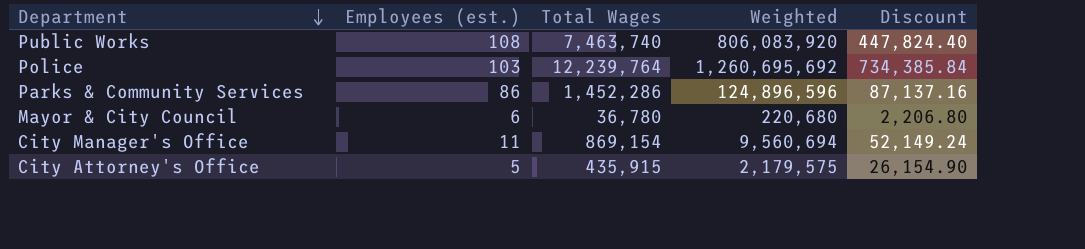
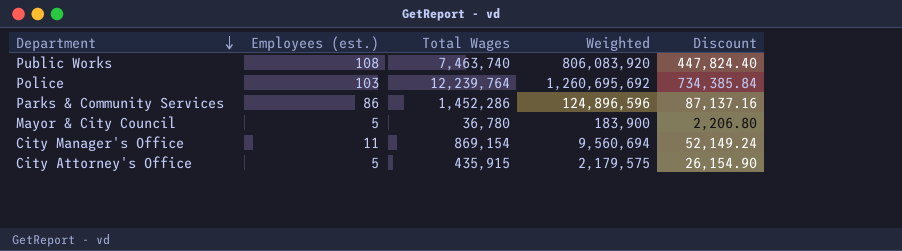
Mayor & City Council | Employees (est.): 6 -> 5
Mayor & City Council | Weighted: 220,680 -> 183,900

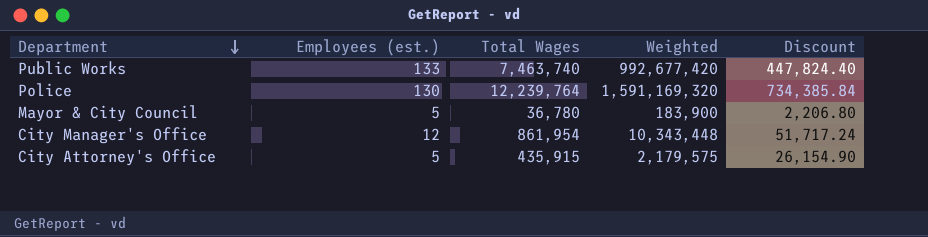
row Parks & Community Services: 86 | 1,452,286 | 124,896,596 | 87,137.16 -> none
Public Works | Employees (est.): 108 -> 133
Public Works | Weighted: 806,083,920 -> 992,677,420
Police | Employees (est.): 103 -> 130
Police | Weighted: 1,260,695,692 -> 1,591,169,320
City Manager's Office | Employees (est.): 11 -> 12
City Manager's Office | Total Wages: 869,154 -> 861,954
City Manager's Office | Weighted: 9,560,694 -> 10,343,448
City Manager's Office | Discount: 52,149.24 -> 51,717.24

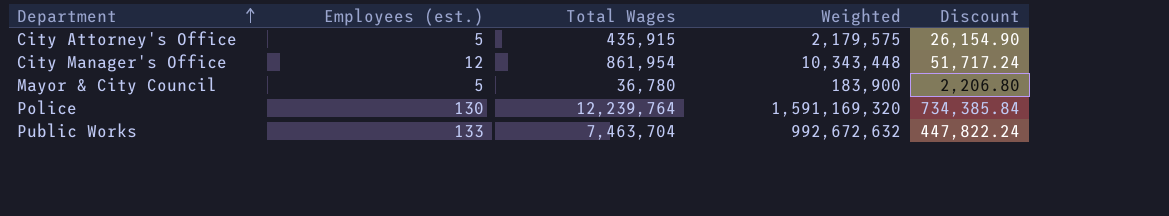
row order: Department descending -> Department ascending
Public Works | Total Wages: 7,463,740 -> 7,463,704
Public Works | Weighted: 992,677,420 -> 992,672,632
Public Works | Discount: 447,824.40 -> 447,822.24

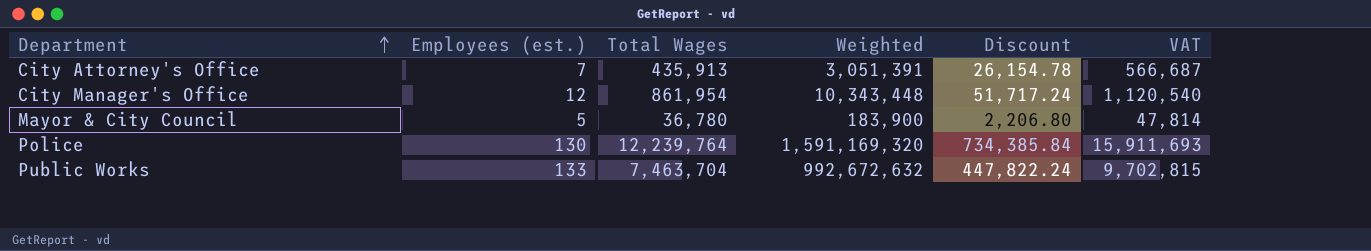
column VAT | formula: none -> [Total Wages] * 1.3
City Attorney's Office | Employees (est.): 5 -> 7
City Attorney's Office | Total Wages: 435,915 -> 435,913
City Attorney's Office | Weighted: 2,179,575 -> 3,051,391
City Attorney's Office | Discount: 26,154.90 -> 26,154.78

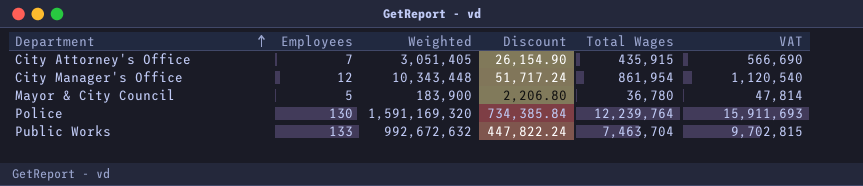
column name: Employees (est.) -> Employees
column Total Wages | position: 3 -> 5
City Attorney's Office | Weighted: 3,051,391 -> 3,051,405
City Attorney's Office | Discount: 26,154.78 -> 26,154.90
City Attorney's Office | Total Wages: 435,913 -> 435,915
City Attorney's Office | VAT: 566,687 -> 566,690

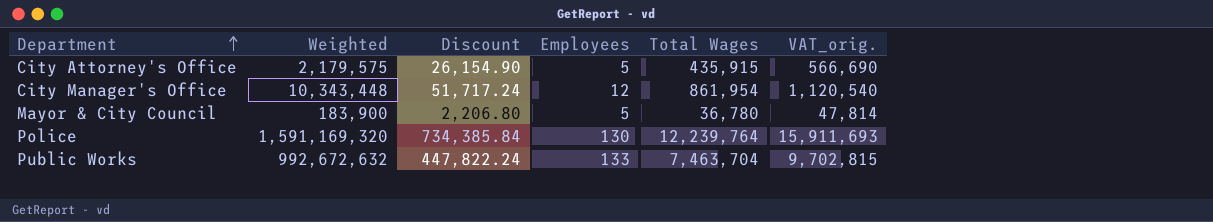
column Employees | position: 2 -> 4
column name: VAT -> VAT_orig.
City Attorney's Office | Weighted: 3,051,405 -> 2,179,575
City Attorney's Office | Employees: 7 -> 5

